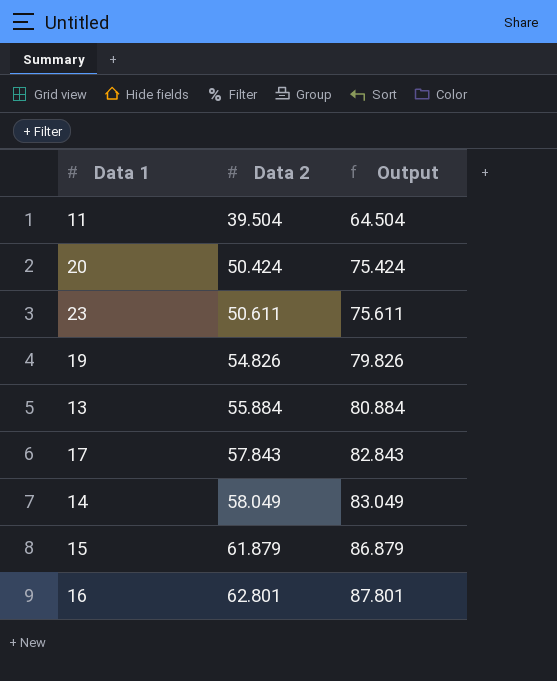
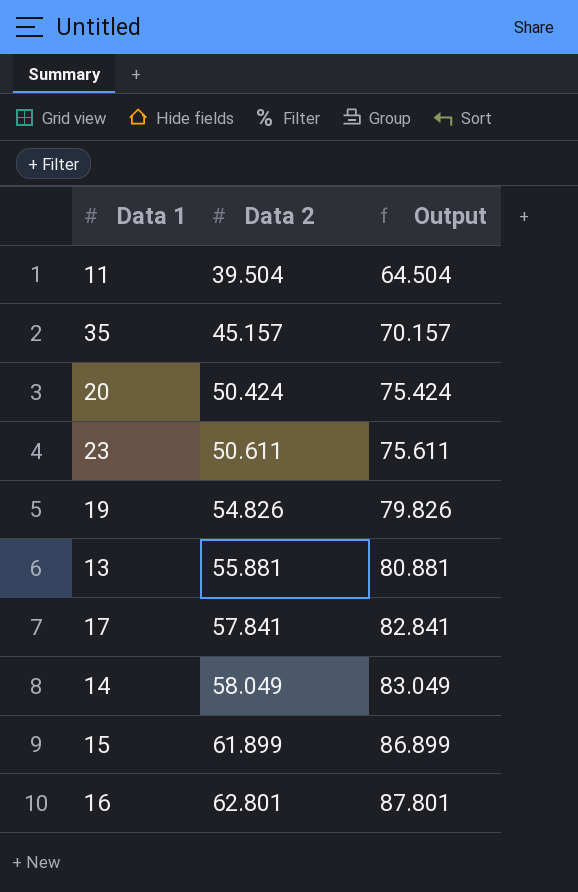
row 35: none -> 45.157 | 70.157
13 | Data 2: 55.884 -> 55.881
13 | Output: 80.884 -> 80.881
17 | Data 2: 57.843 -> 57.841
17 | Output: 82.843 -> 82.841
15 | Data 2: 61.879 -> 61.899
15 | Output: 86.879 -> 86.899

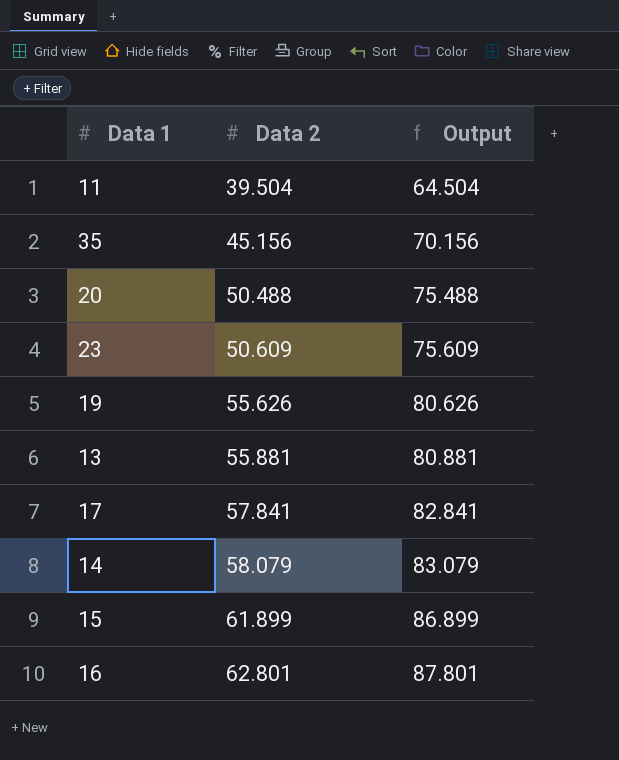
35 | Data 2: 45.157 -> 45.156
35 | Output: 70.157 -> 70.156
20 | Data 2: 50.424 -> 50.488
20 | Output: 75.424 -> 75.488
23 | Data 2: 50.611 -> 50.609
23 | Output: 75.611 -> 75.609
19 | Data 2: 54.826 -> 55.626
19 | Output: 79.826 -> 80.626
14 | Data 2: 58.049 -> 58.079
14 | Output: 83.049 -> 83.079

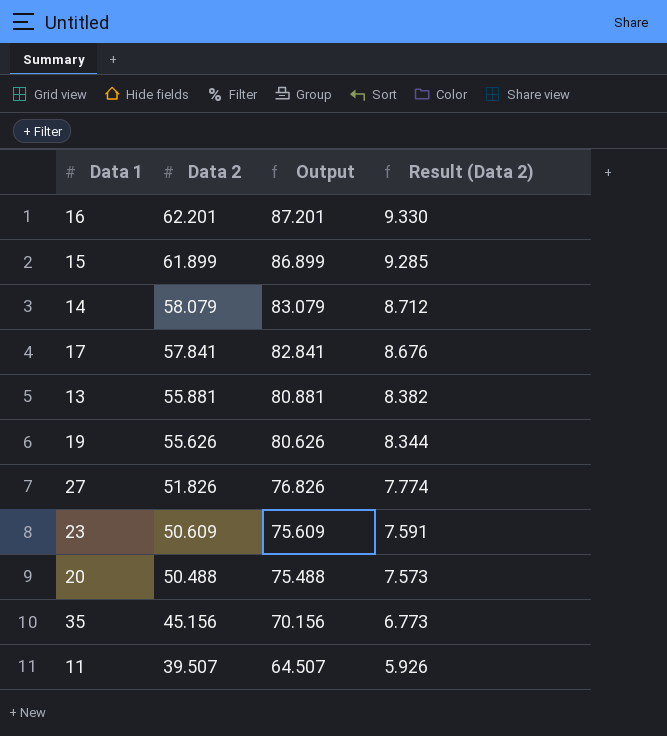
row order: Data 2 ascending -> Data 2 descending
column Result (Data 2) | formula: none -> [Data 2] * 0.15
16 | Data 2: 62.801 -> 62.201
16 | Output: 87.801 -> 87.201
row 27: none -> 51.826 | 76.826 | 7.774
11 | Data 2: 39.504 -> 39.507
11 | Output: 64.504 -> 64.507

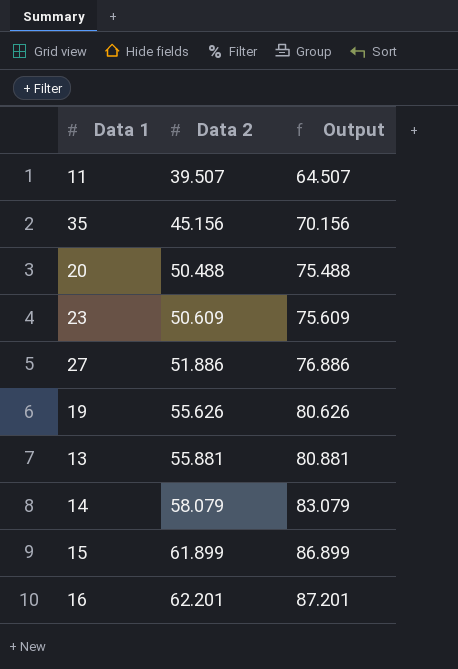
row order: Data 2 descending -> Data 2 ascending
column Result (Data 2) | formula: [Data 2] * 0.15 -> none
row 17: 57.841 | 82.841 | 8.676 -> none
27 | Data 2: 51.826 -> 51.886
27 | Output: 76.826 -> 76.886

